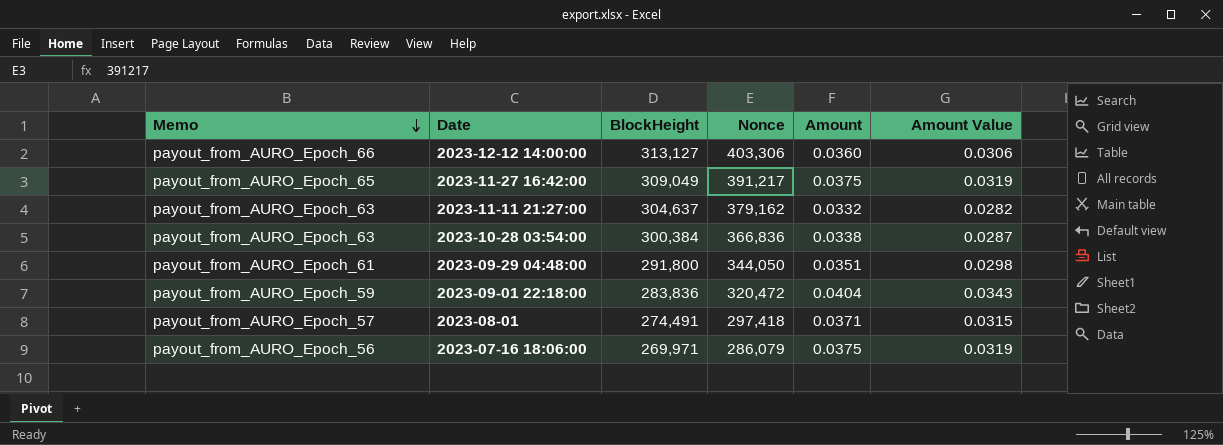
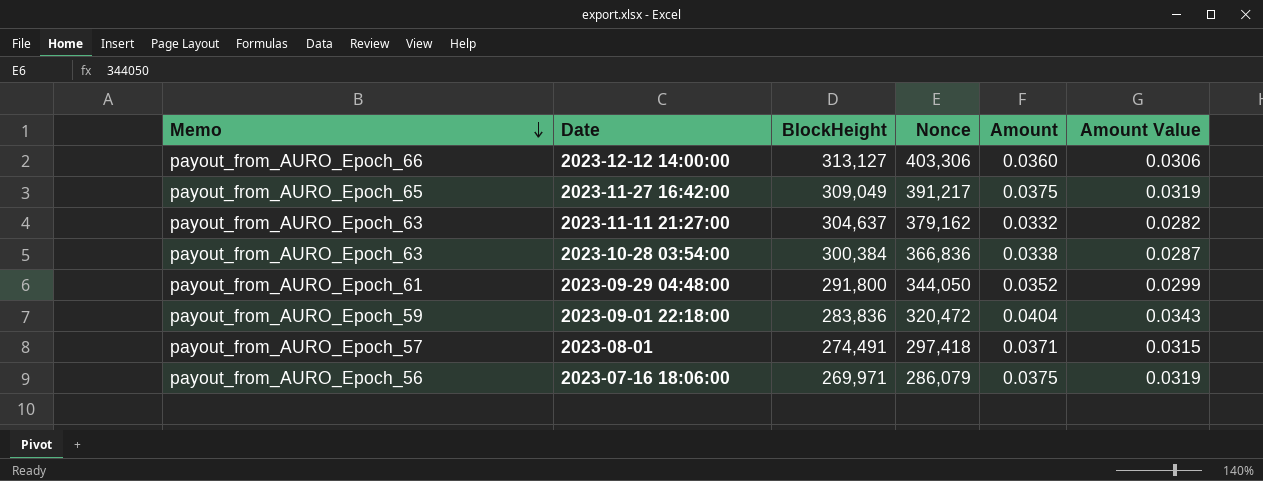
2023-09-29 04:48:00 | Amount: 0.0351 -> 0.0352
2023-09-29 04:48:00 | Amount Value: 0.0298 -> 0.0299

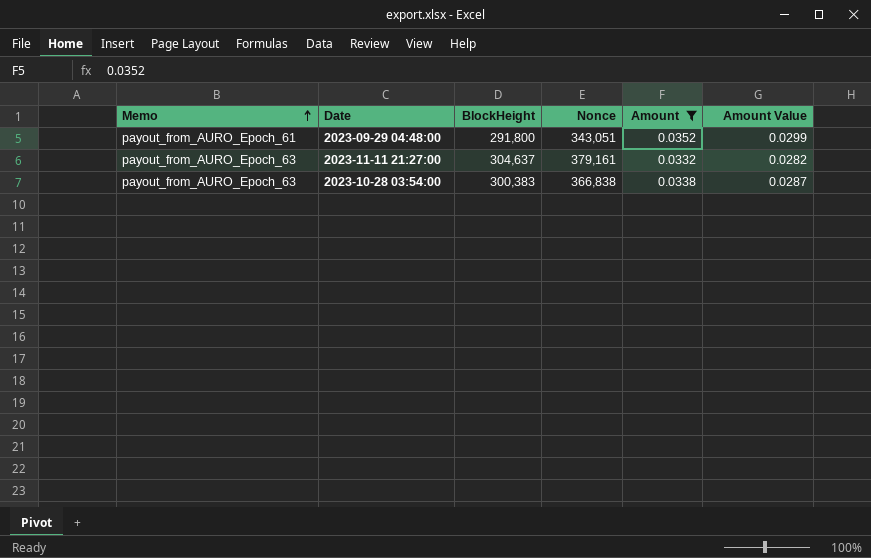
filter: none -> Amount <= 0.0352
row order: Memo descending -> Memo ascending
2023-09-29 04:48:00 | Nonce: 344,050 -> 343,051
2023-11-11 21:27:00 | Nonce: 379,162 -> 379,161
2023-10-28 03:54:00 | BlockHeight: 300,384 -> 300,383
2023-10-28 03:54:00 | Nonce: 366,836 -> 366,838

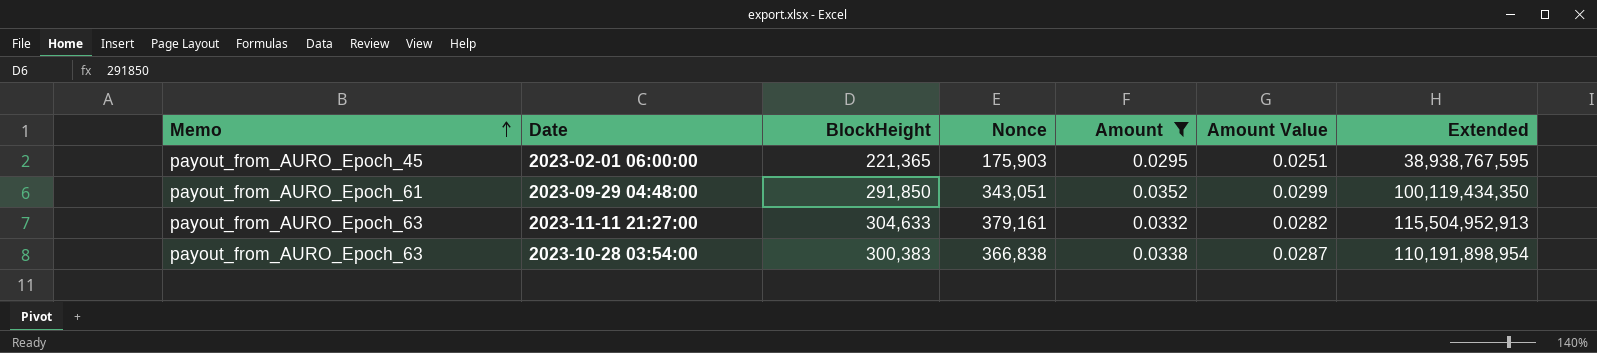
column Extended | formula: none -> [BlockHeight] * [Nonce]
row 2023-02-01 06:00:00: none -> payout_from_AURO_Epoch_45 | 221,365 | 175,903 | 0.0295 | 0.0251 | 38,938,767,595
2023-09-29 04:48:00 | BlockHeight: 291,800 -> 291,850
2023-11-11 21:27:00 | BlockHeight: 304,637 -> 304,633

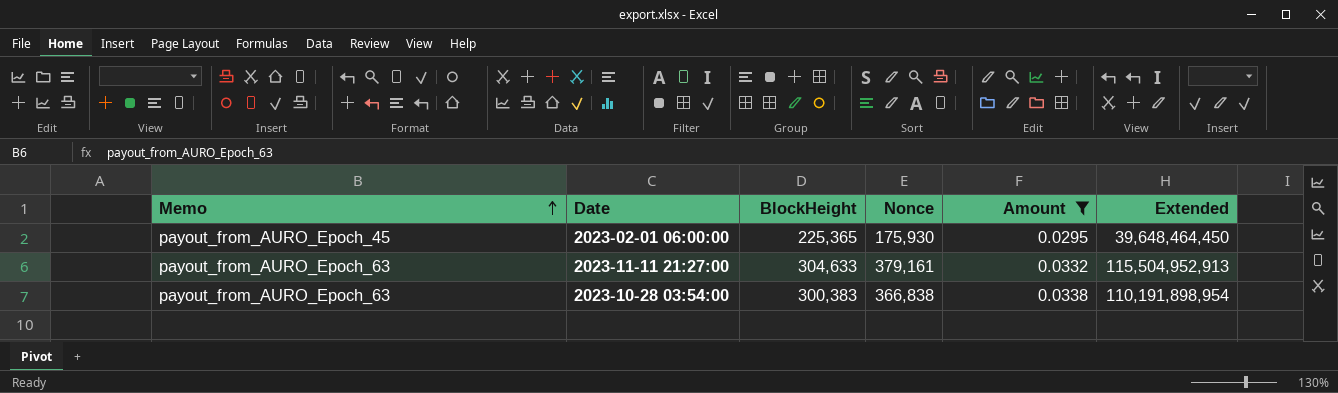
column Amount Value | formula: [Amount] * 0.85 -> none
row 2023-09-29 04:48:00: payout_from_AURO_Epoch_61 | 291,850 | 343,051 | 0.0352 | 0.0299 | 100,119,434,350 -> none
2023-02-01 06:00:00 | BlockHeight: 221,365 -> 225,365
2023-02-01 06:00:00 | Nonce: 175,903 -> 175,930
2023-02-01 06:00:00 | Extended: 38,938,767,595 -> 39,648,464,450

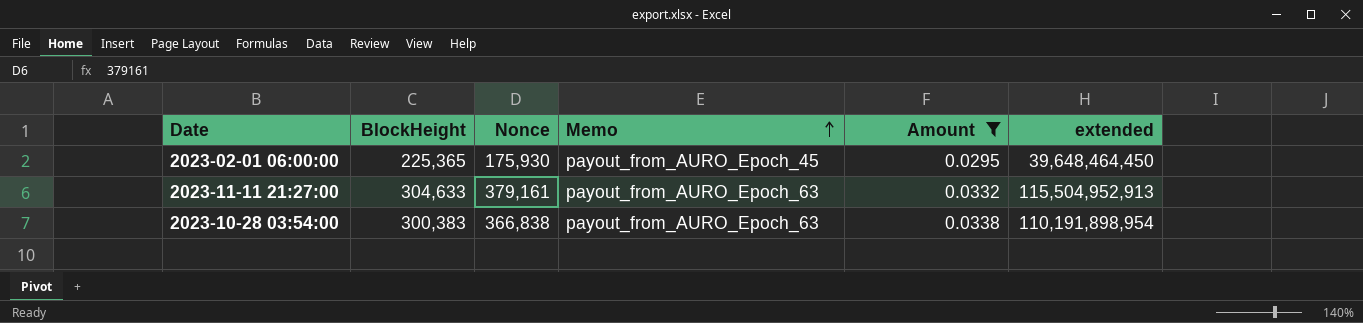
column Memo | position: 1 -> 4
column name: Extended -> extended

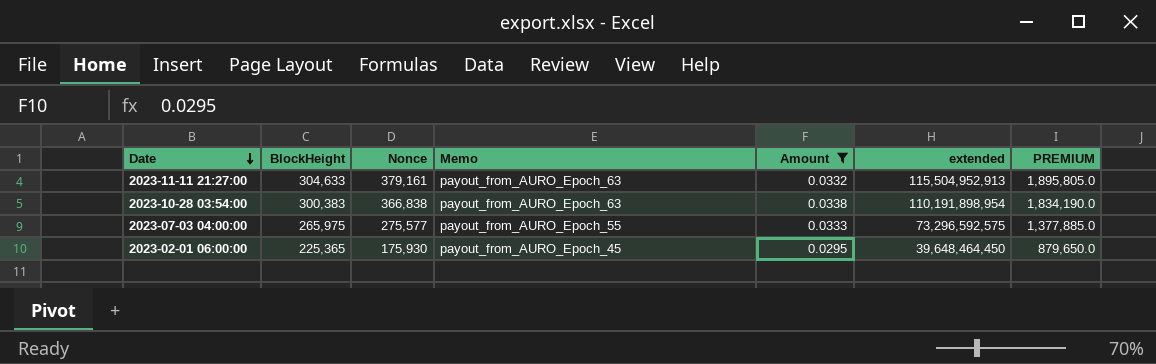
row order: Memo ascending -> Date descending
column PREMIUM | formula: none -> [Nonce] * 5
row 2023-07-03 04:00:00: none -> 265,975 | 275,577 | payout_from_AURO_Epoch_55 | 0.0333 | 73,296,592,575 | 1,377,885.0

